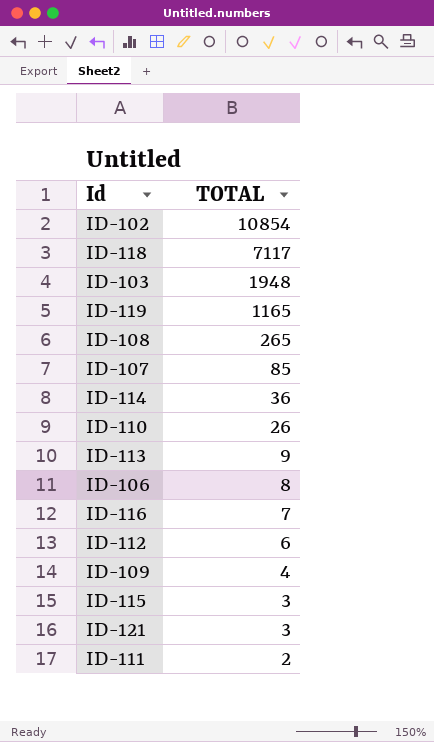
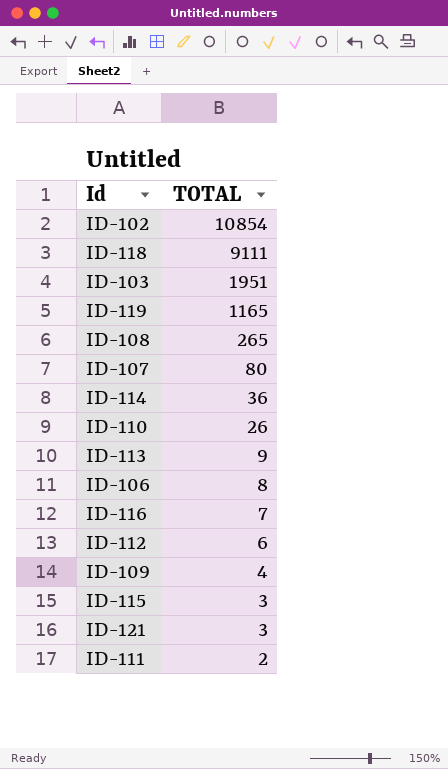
ID-118 | TOTAL: 7117 -> 9111
ID-103 | TOTAL: 1948 -> 1951
ID-107 | TOTAL: 85 -> 80

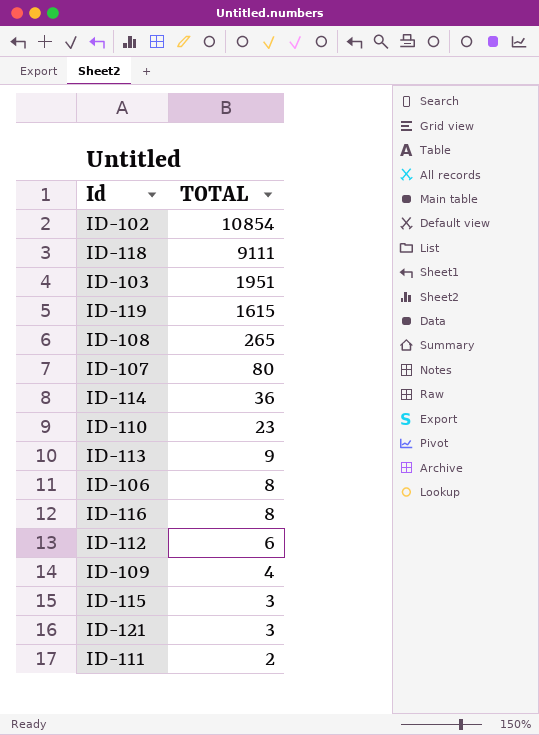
ID-119 | TOTAL: 1165 -> 1615
ID-110 | TOTAL: 26 -> 23
ID-116 | TOTAL: 7 -> 8

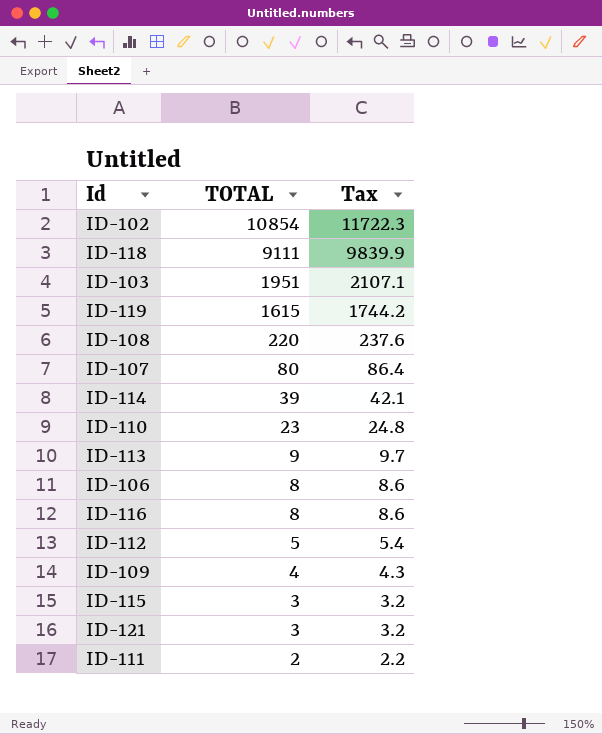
column Tax | formula: none -> [TOTAL] * 1.08
ID-108 | TOTAL: 265 -> 220
ID-114 | TOTAL: 36 -> 39
ID-112 | TOTAL: 6 -> 5

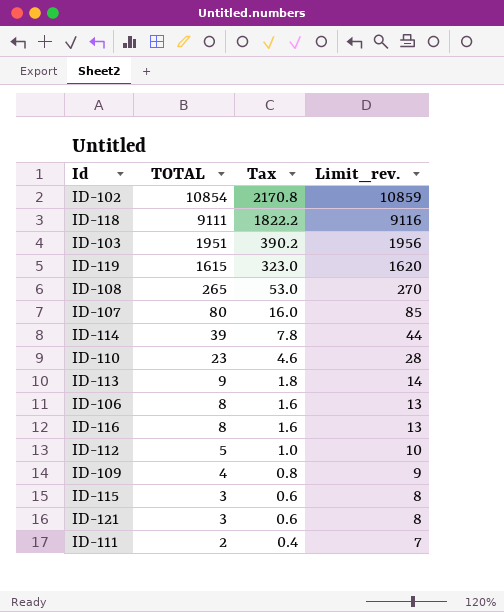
column Tax | formula: [TOTAL] * 1.08 -> [TOTAL] * 0.2
column Limit_rev. | formula: none -> [TOTAL] + 5
ID-108 | TOTAL: 220 -> 265

